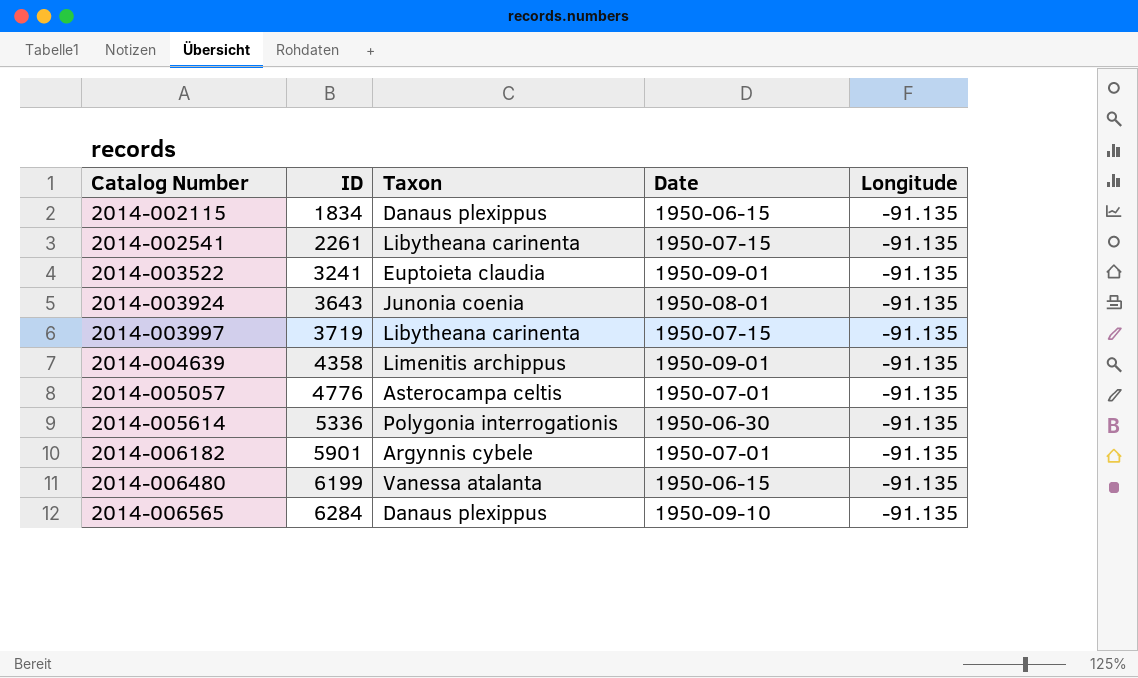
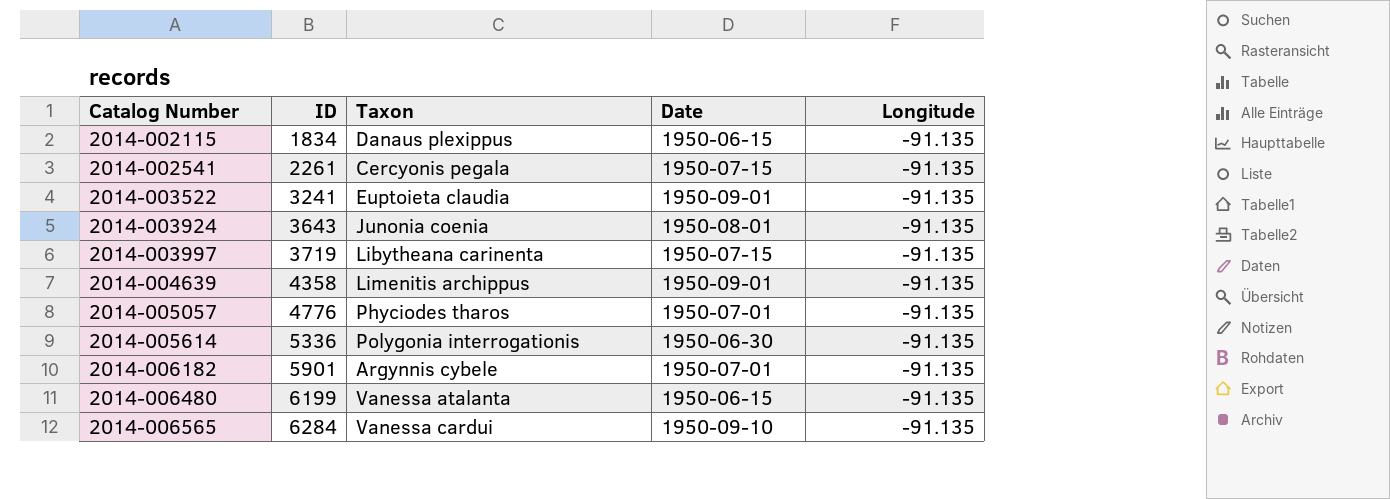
2014-002541 | Taxon: Libytheana carinenta -> Cercyonis pegala
2014-005057 | Taxon: Asterocampa celtis -> Phyciodes tharos
2014-006565 | Taxon: Danaus plexippus -> Vanessa cardui

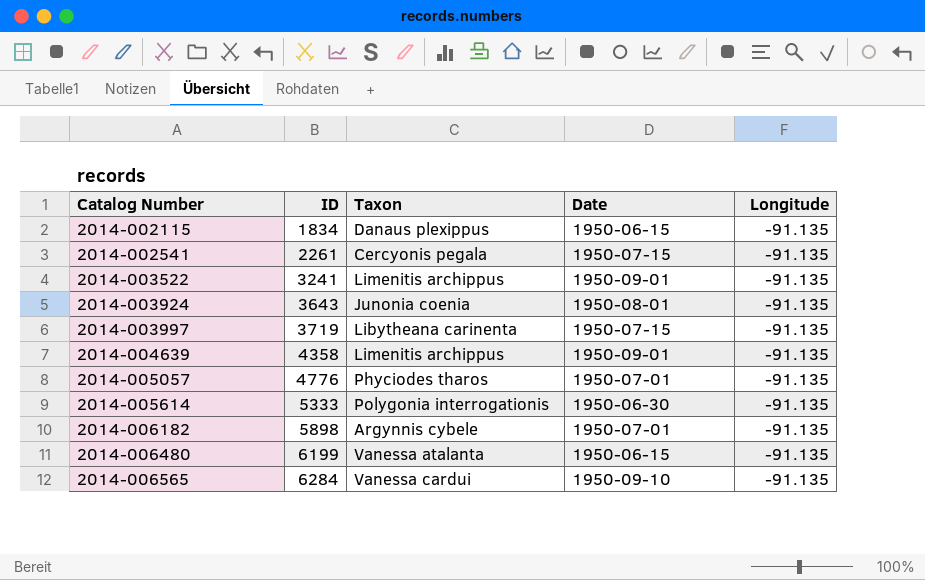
2014-003522 | Taxon: Euptoieta claudia -> Limenitis archippus
2014-005614 | ID: 5336 -> 5333
2014-006182 | ID: 5901 -> 5898

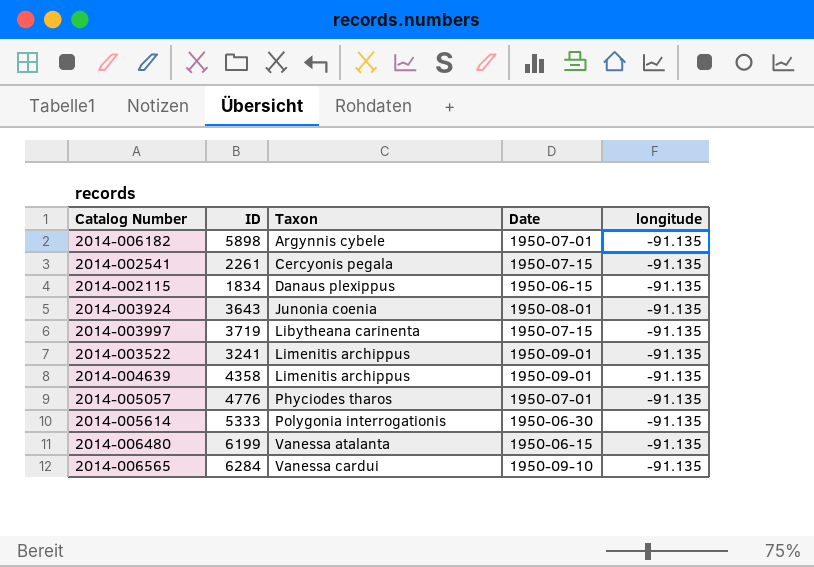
row order: Catalog Number ascending -> Taxon ascending
column name: Longitude -> longitude

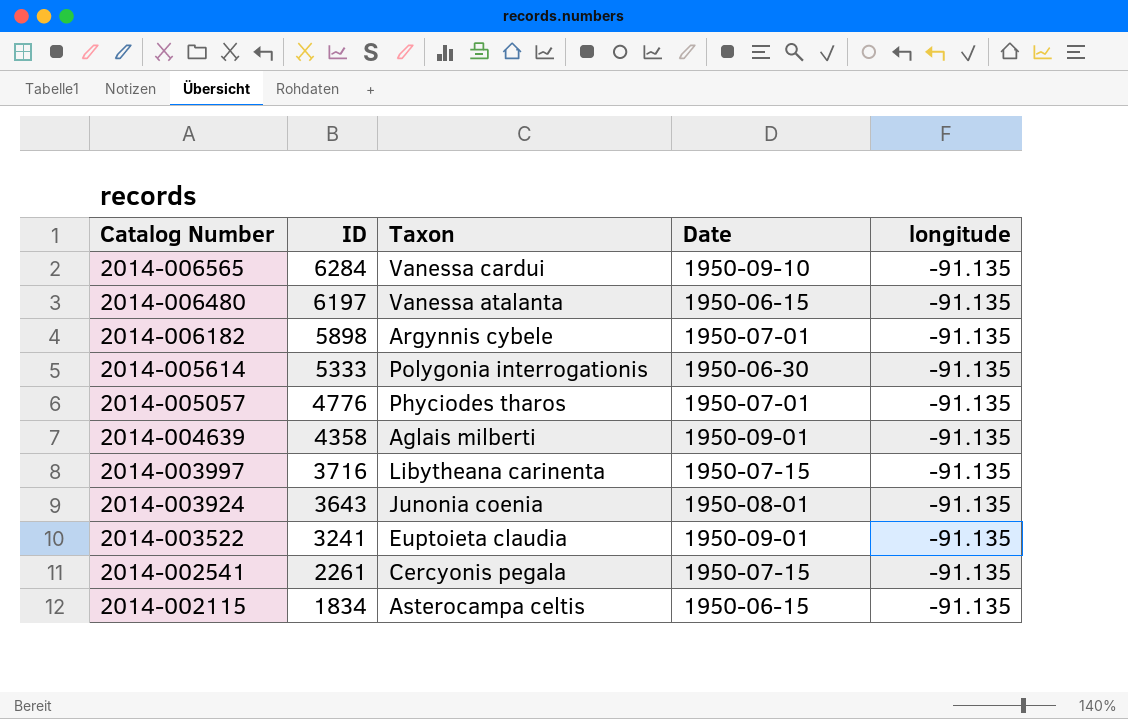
row order: Taxon ascending -> Catalog Number descending
2014-006480 | ID: 6199 -> 6197
2014-004639 | Taxon: Limenitis archippus -> Aglais milberti
2014-003997 | ID: 3719 -> 3716
2014-003522 | Taxon: Limenitis archippus -> Euptoieta claudia
2014-002115 | Taxon: Danaus plexippus -> Asterocampa celtis

